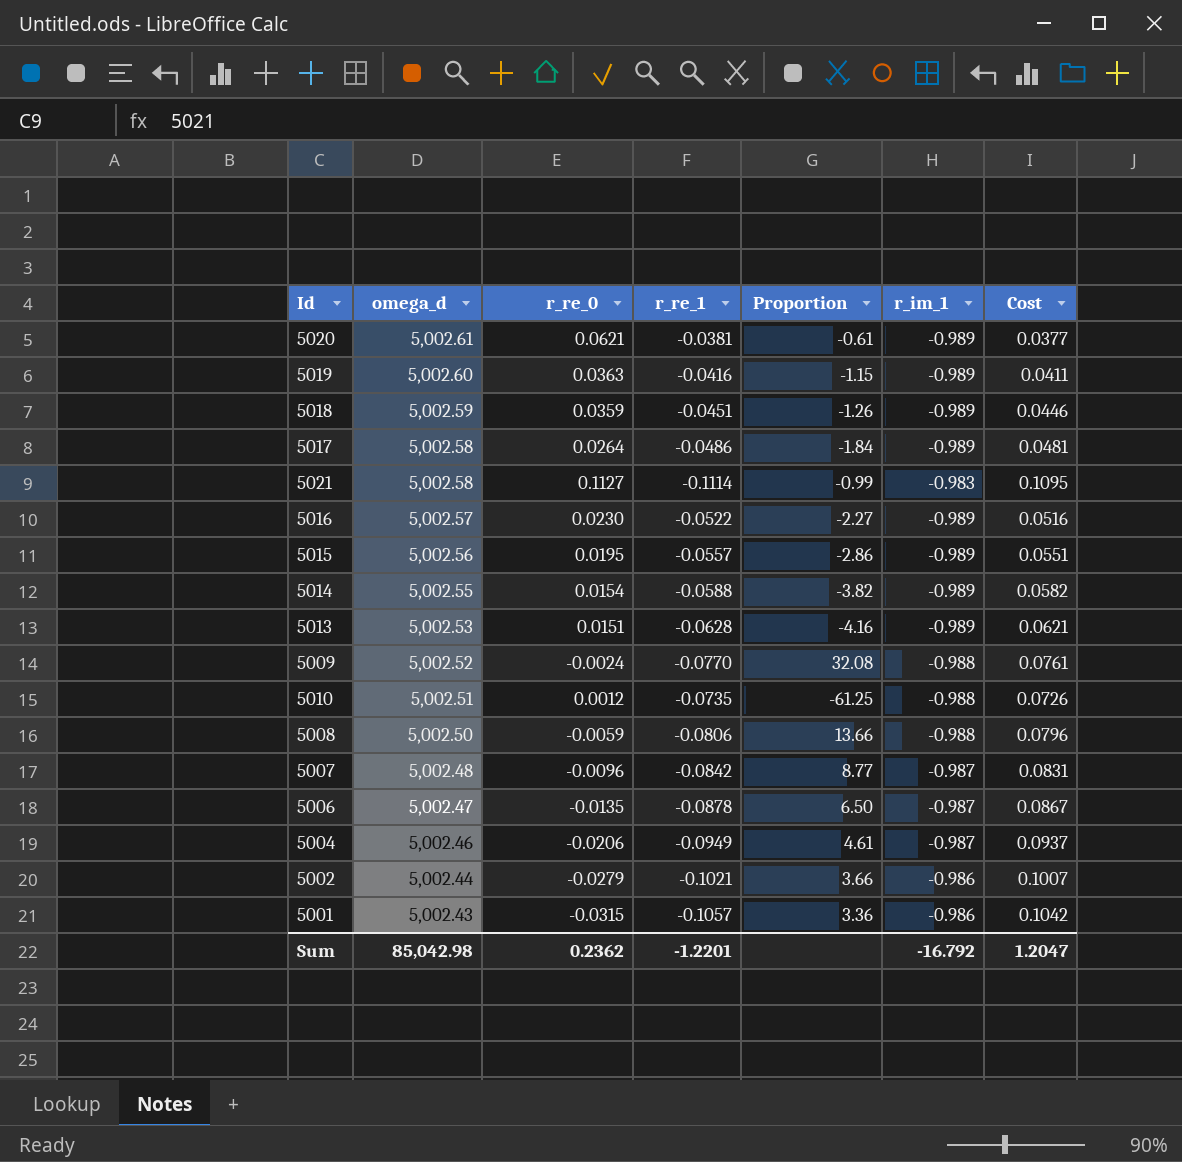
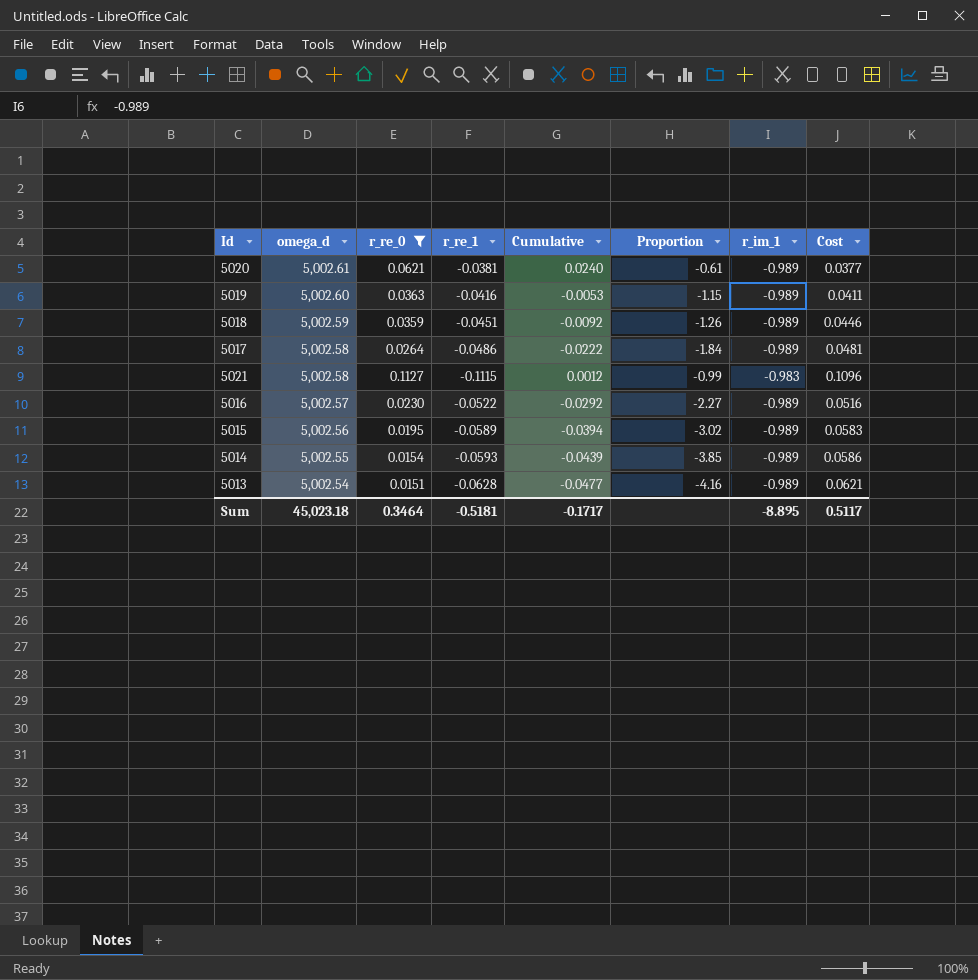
filter: none -> r_re_0 >= 0.0151
column Cumulative | formula: none -> [r_re_0] + [r_re_1]
5021 | r_re_1: -0.1114 -> -0.1115
5021 | Cost: 0.1095 -> 0.1096
5015 | r_re_1: -0.0557 -> -0.0589
5015 | Proportion: -2.86 -> -3.02
5015 | Cost: 0.0551 -> 0.0583
5014 | r_re_1: -0.0588 -> -0.0593
5014 | Proportion: -3.82 -> -3.85
5014 | Cost: 0.0582 -> 0.0586
5013 | omega_d: 5,002.53 -> 5,002.54
Sum | omega_d: 85,042.98 -> 45,023.18
Sum | r_re_0: 0.2362 -> 0.3464
Sum | r_re_1: -1.2201 -> -0.5181
Sum | r_im_1: -16.792 -> -8.895
Sum | Cost: 1.2047 -> 0.5117

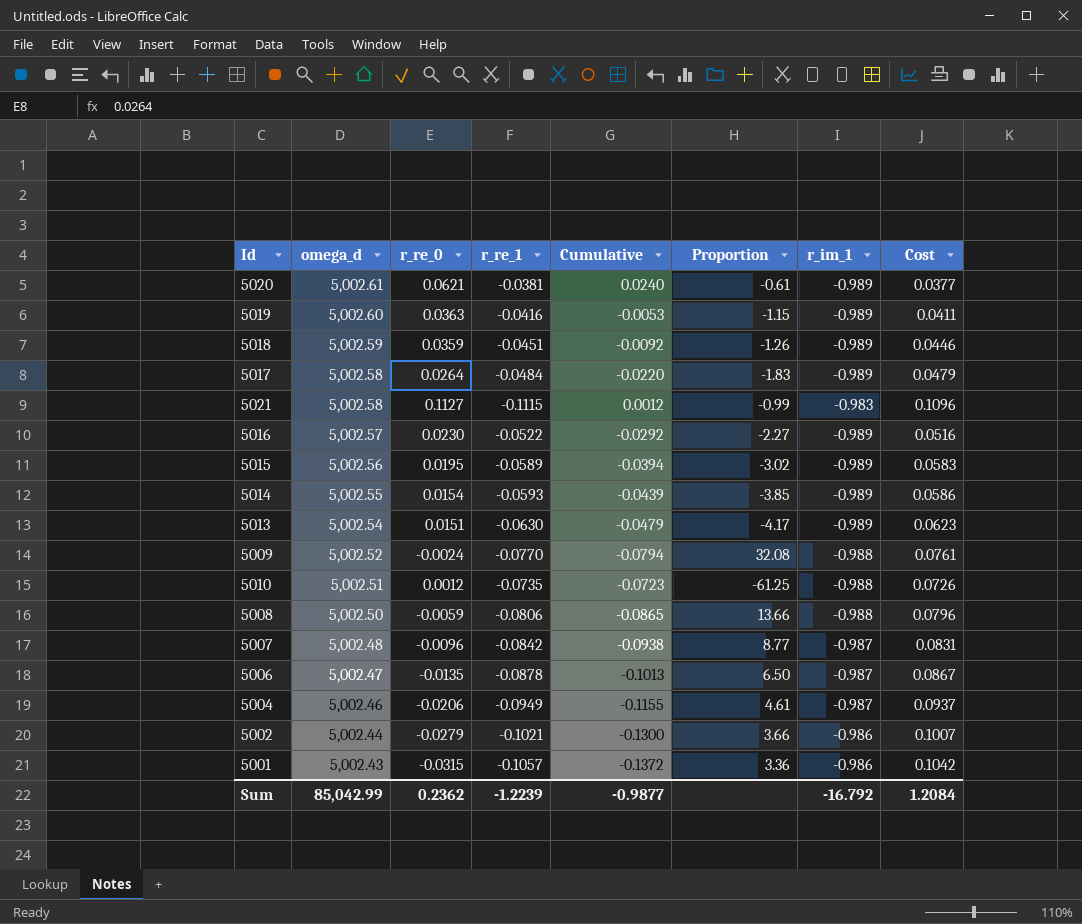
filter: r_re_0 >= 0.0151 -> none
5017 | r_re_1: -0.0486 -> -0.0484
5017 | Cumulative: -0.0222 -> -0.0220
5017 | Proportion: -1.84 -> -1.83
5017 | Cost: 0.0481 -> 0.0479
5013 | r_re_1: -0.0628 -> -0.0630
5013 | Cumulative: -0.0477 -> -0.0479
5013 | Proportion: -4.16 -> -4.17
5013 | Cost: 0.0621 -> 0.0623
Sum | omega_d: 45,023.18 -> 85,042.99
Sum | r_re_0: 0.3464 -> 0.2362
Sum | r_re_1: -0.5181 -> -1.2239
Sum | Cumulative: -0.1717 -> -0.9877
Sum | r_im_1: -8.895 -> -16.792
Sum | Cost: 0.5117 -> 1.2084

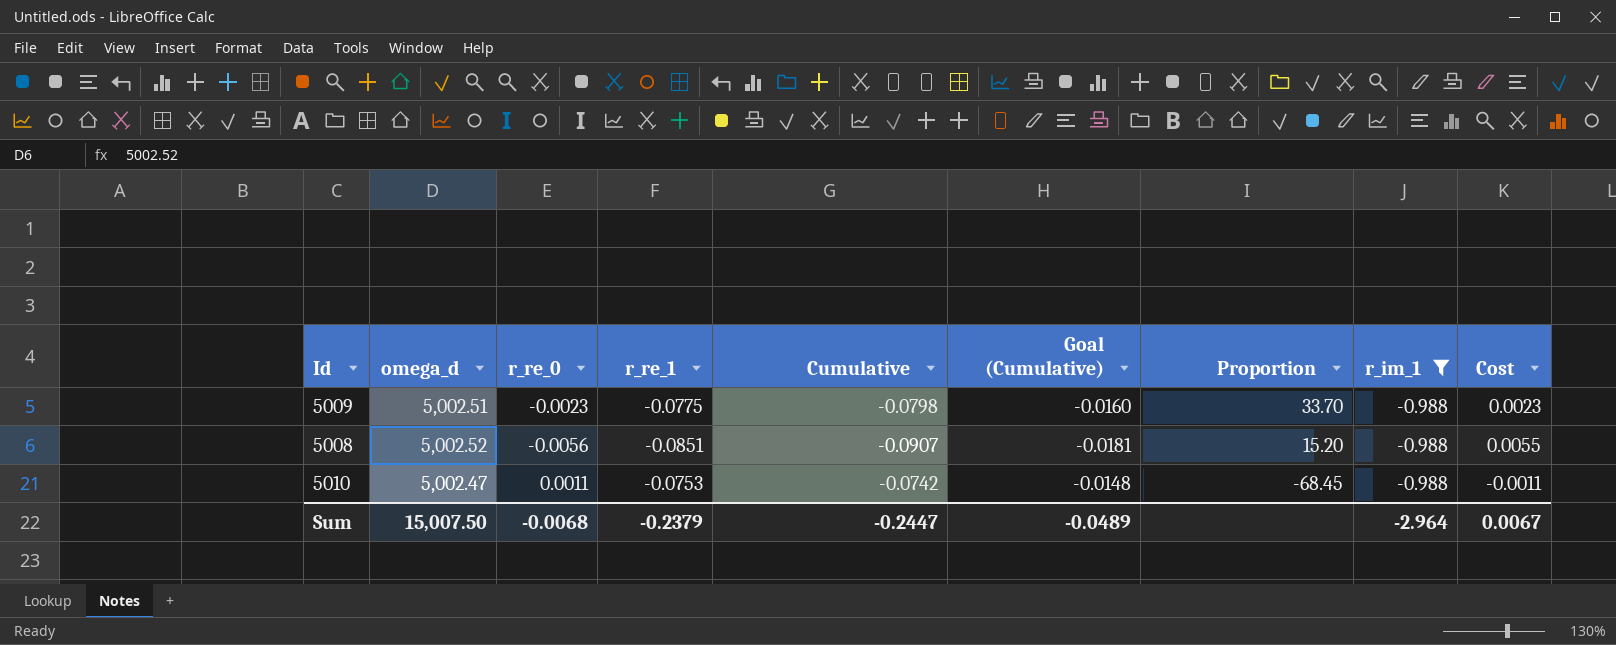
filter: none -> r_im_1 = -0.988
row order: omega_d descending -> Proportion descending
column Goal (Cumulative) | formula: none -> [Cumulative] * 0.2
column Cost | formula: [r_re_1] * [r_im_1] -> [r_re_0] * [r_im_1]
5009 | omega_d: 5,002.52 -> 5,002.51
5009 | r_re_0: -0.0024 -> -0.0023
5009 | r_re_1: -0.0770 -> -0.0775
5009 | Cumulative: -0.0794 -> -0.0798
5009 | Proportion: 32.08 -> 33.70
5008 | omega_d: 5,002.50 -> 5,002.52
5008 | r_re_0: -0.0059 -> -0.0056
5008 | r_re_1: -0.0806 -> -0.0851
5008 | Cumulative: -0.0865 -> -0.0907
5008 | Proportion: 13.66 -> 15.20
5010 | omega_d: 5,002.51 -> 5,002.47
5010 | r_re_0: 0.0012 -> 0.0011
5010 | r_re_1: -0.0735 -> -0.0753
5010 | Cumulative: -0.0723 -> -0.0742
5010 | Proportion: -61.25 -> -68.45
Sum | omega_d: 85,042.99 -> 15,007.50
Sum | r_re_0: 0.2362 -> -0.0068
Sum | r_re_1: -1.2239 -> -0.2379
Sum | Cumulative: -0.9877 -> -0.2447
Sum | r_im_1: -16.792 -> -2.964
Sum | Cost: 1.2084 -> 0.0067

